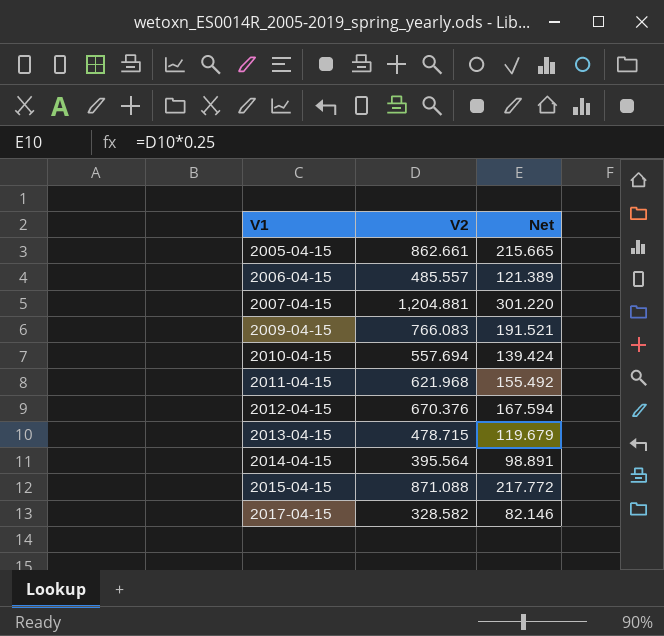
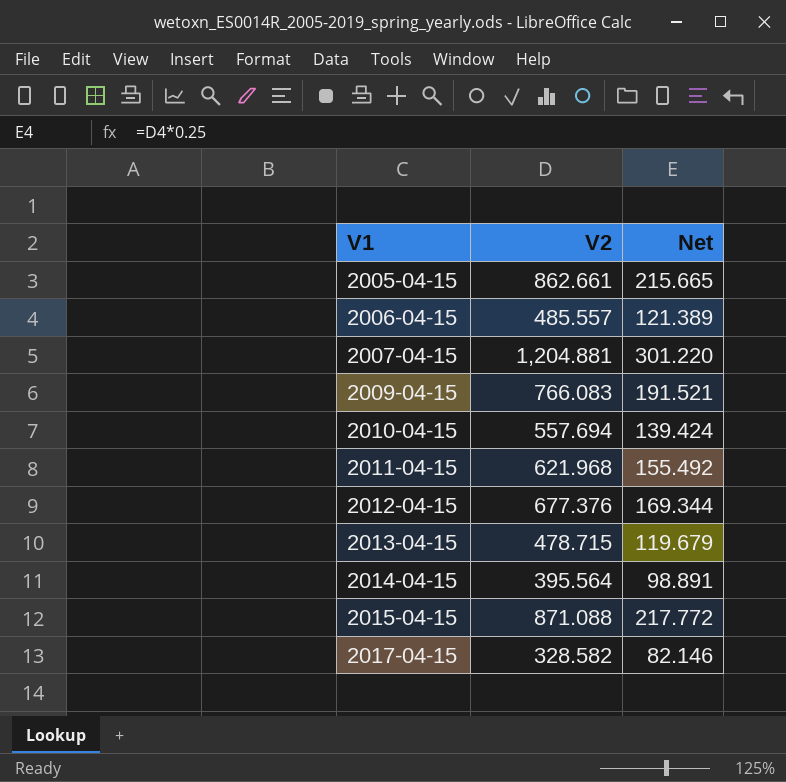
2012-04-15 | V2: 670.376 -> 677.376
2012-04-15 | Net: 167.594 -> 169.344

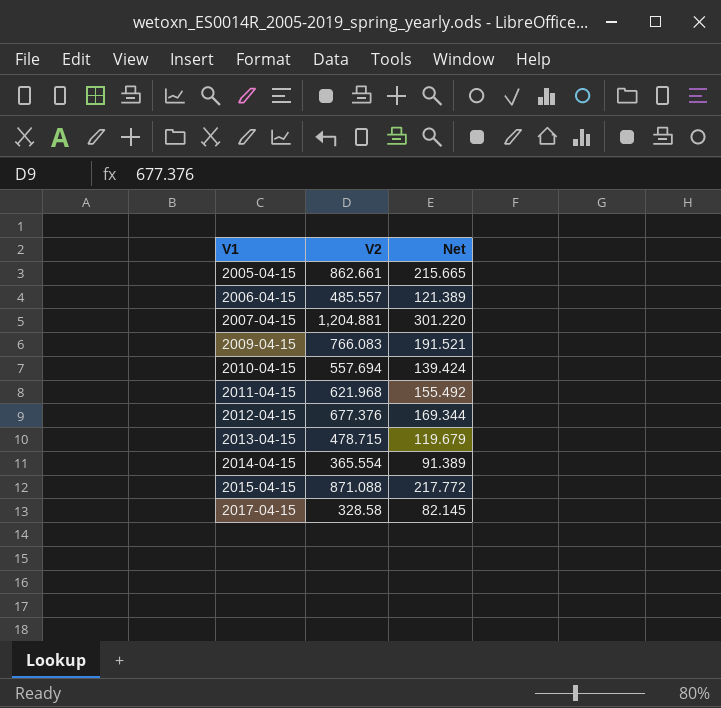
2014-04-15 | V2: 395.564 -> 365.554
2014-04-15 | Net: 98.891 -> 91.389
2017-04-15 | V2: 328.582 -> 328.58
2017-04-15 | Net: 82.146 -> 82.145

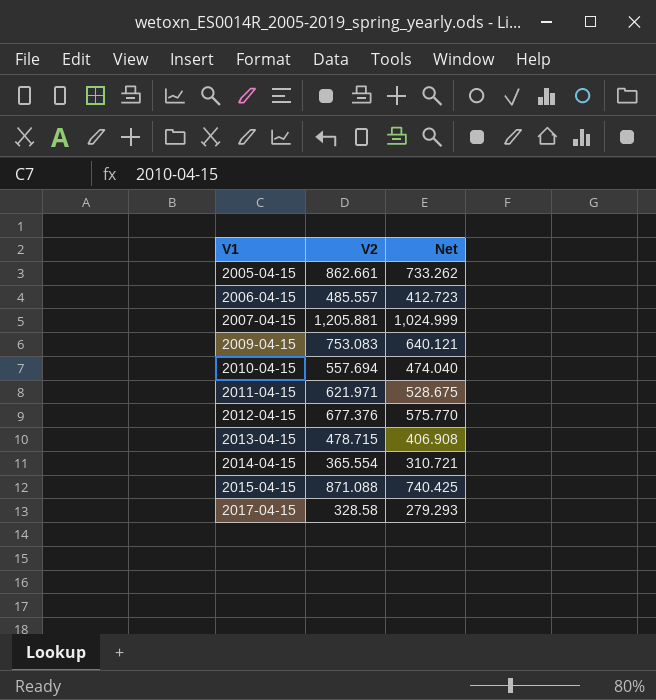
column Net | formula: [V2] * 0.25 -> [V2] * 0.85
2007-04-15 | V2: 1,204.881 -> 1,205.881
2009-04-15 | V2: 766.083 -> 753.083
2011-04-15 | V2: 621.968 -> 621.971

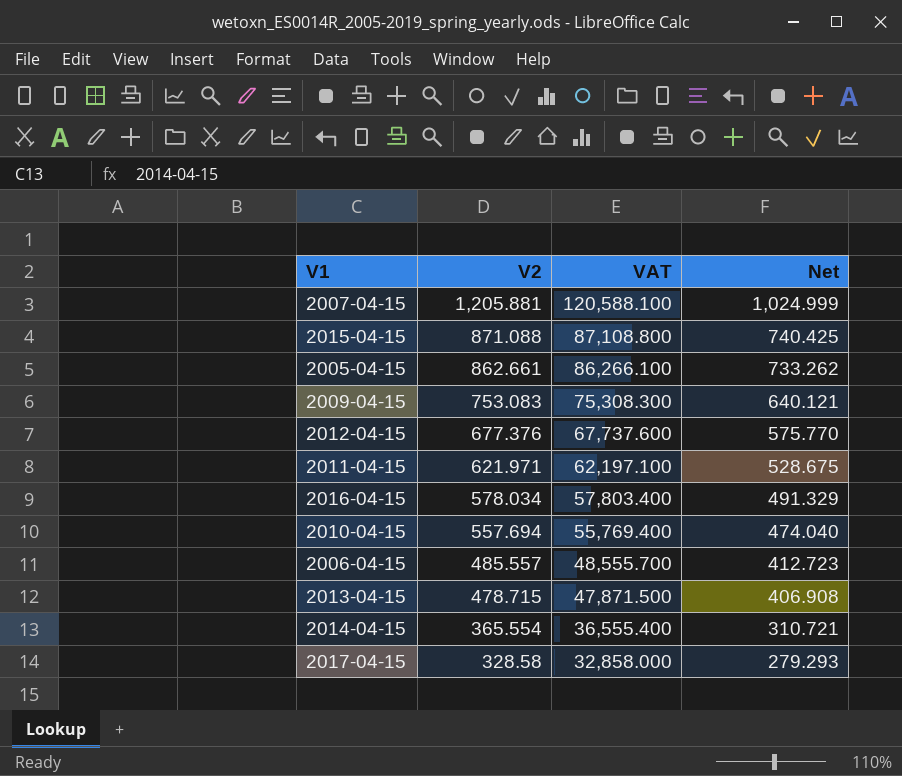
row order: V1 ascending -> V2 descending
column VAT | formula: none -> [V2] * 100
row 2016-04-15: none -> 578.034 | 57,803.400 | 491.329

